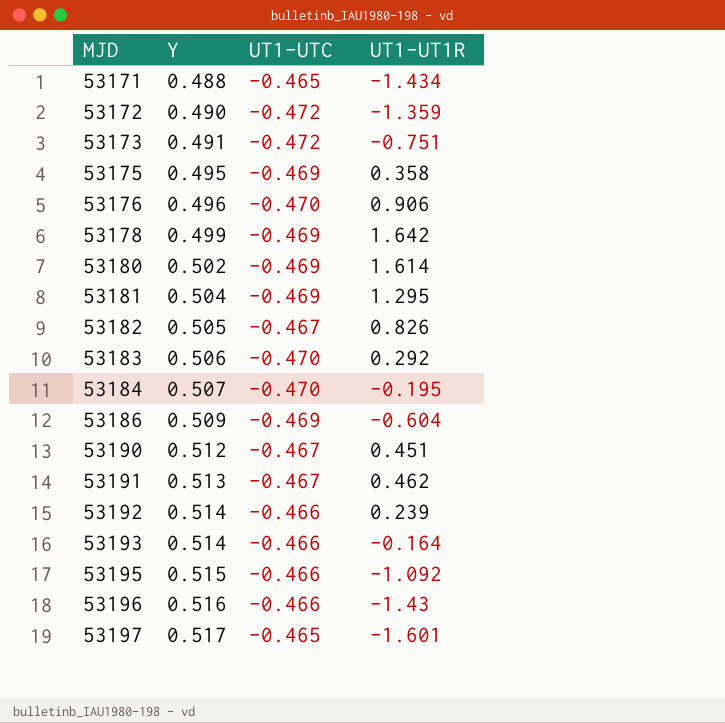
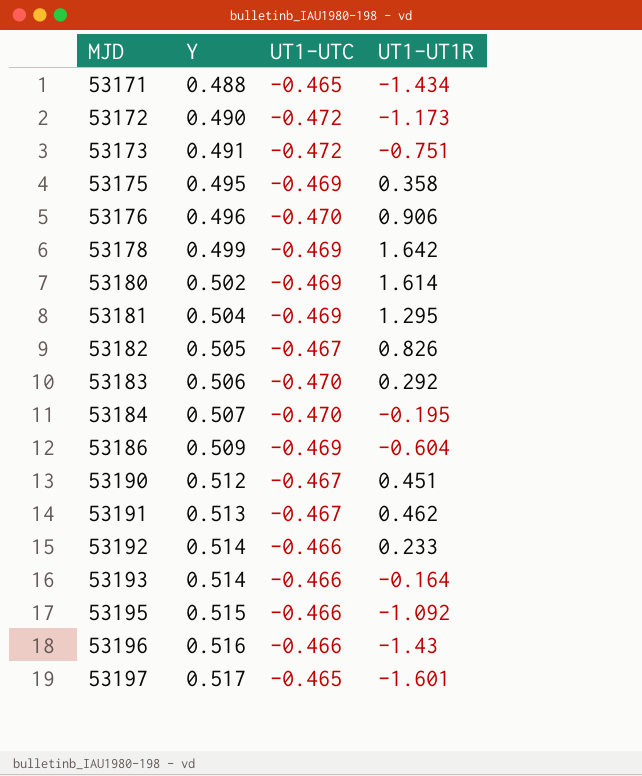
53172 | UT1-UT1R: -1.359 -> -1.173
53192 | UT1-UT1R: 0.239 -> 0.233

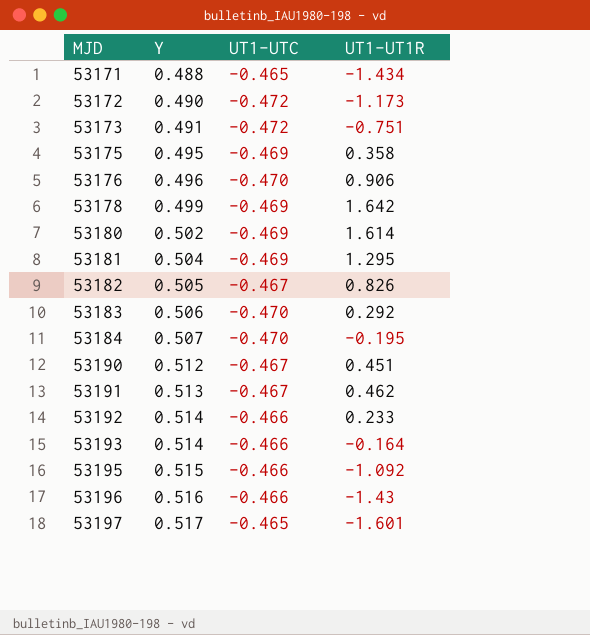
row 53186: 0.509 | -0.469 | -0.604 -> none

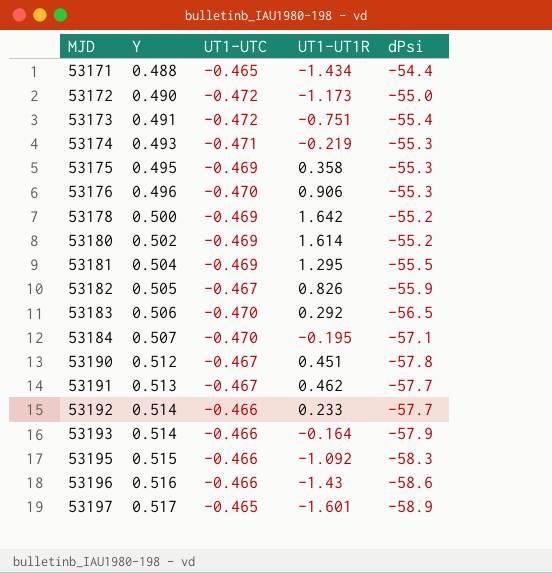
column dPsi | position: none -> 5
row 53174: none -> 0.493 | -0.471 | -0.219 | -55.3
53178 | Y: 0.499 -> 0.500

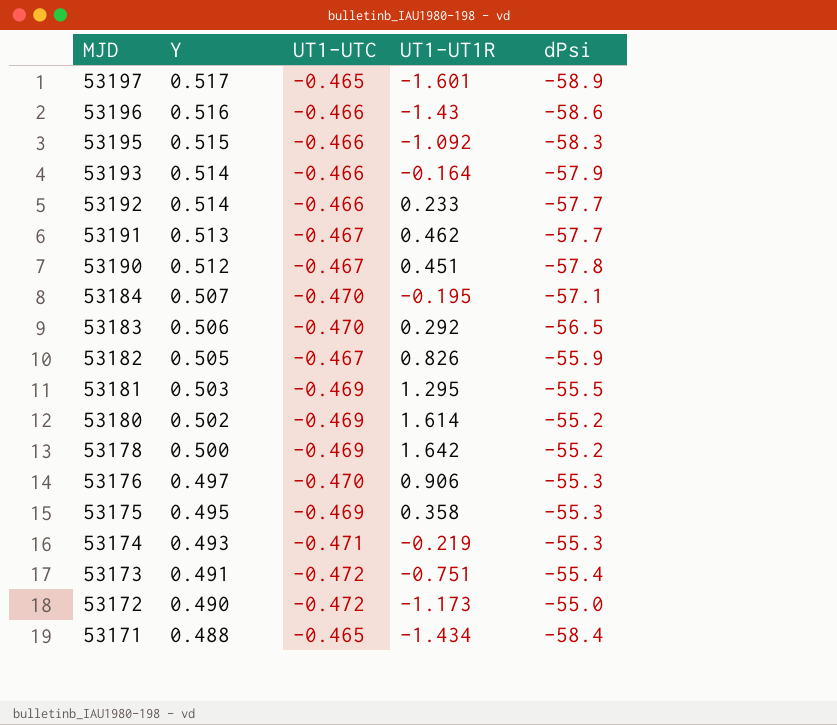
row order: MJD ascending -> MJD descending
53181 | Y: 0.504 -> 0.503
53176 | Y: 0.496 -> 0.497
53171 | dPsi: -54.4 -> -58.4

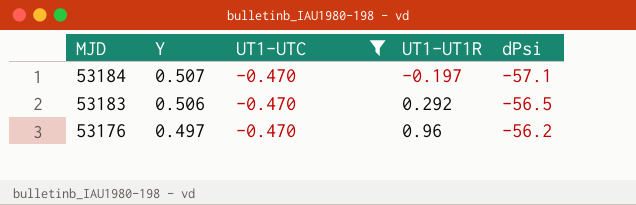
filter: none -> UT1-UTC = -0.470
53184 | UT1-UT1R: -0.195 -> -0.197
53176 | UT1-UT1R: 0.906 -> 0.96
53176 | dPsi: -55.3 -> -56.2

